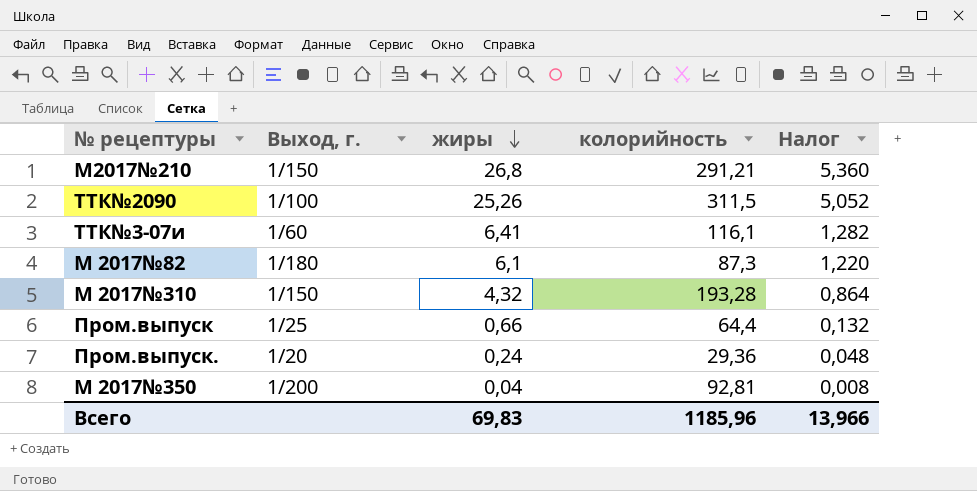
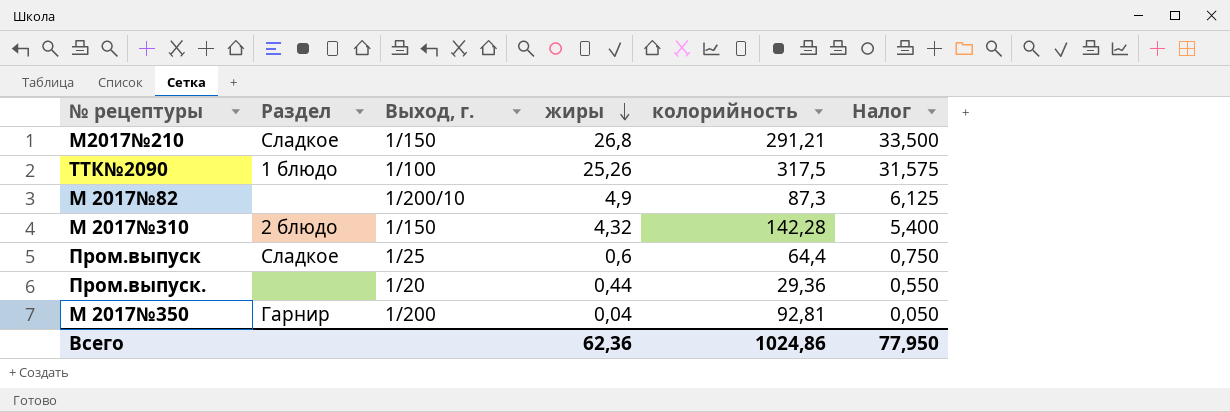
column Раздел | position: none -> 2
column Налог | formula: [жиры] * 0,2 -> [жиры] * 1,25
row ТТК№3-07и: 1/60 | 6,41 | 116,1 | 1,282 -> none
ТТК№2090 | колорийность: 311,5 -> 317,5
М 2017№82 | Выход, г.: 1/180 -> 1/200/10
М 2017№82 | жиры: 6,1 -> 4,9
М 2017№310 | колорийность: 193,28 -> 142,28
Пром.выпуск | жиры: 0,66 -> 0,6
Пром.выпуск. | жиры: 0,24 -> 0,44
Всего | жиры: 69,83 -> 62,36
Всего | колорийность: 1185,96 -> 1024,86
Всего | Налог: 13,966 -> 77,950

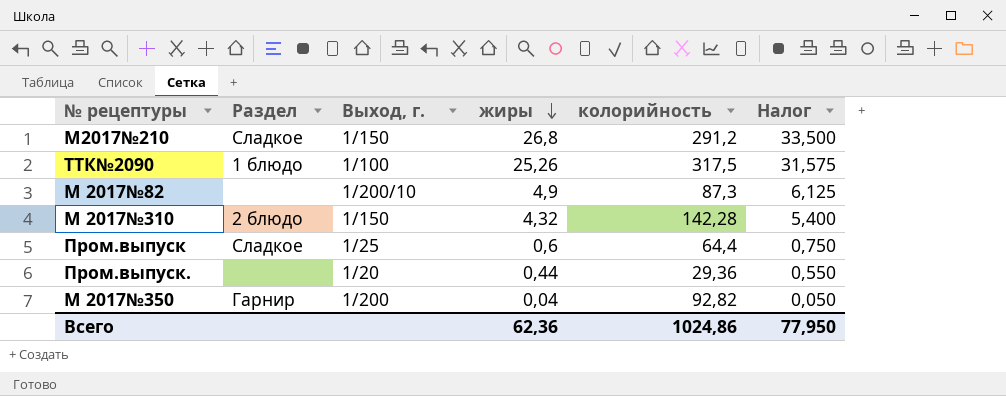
М2017№210 | колорийность: 291,21 -> 291,2
М 2017№350 | колорийность: 92,81 -> 92,82

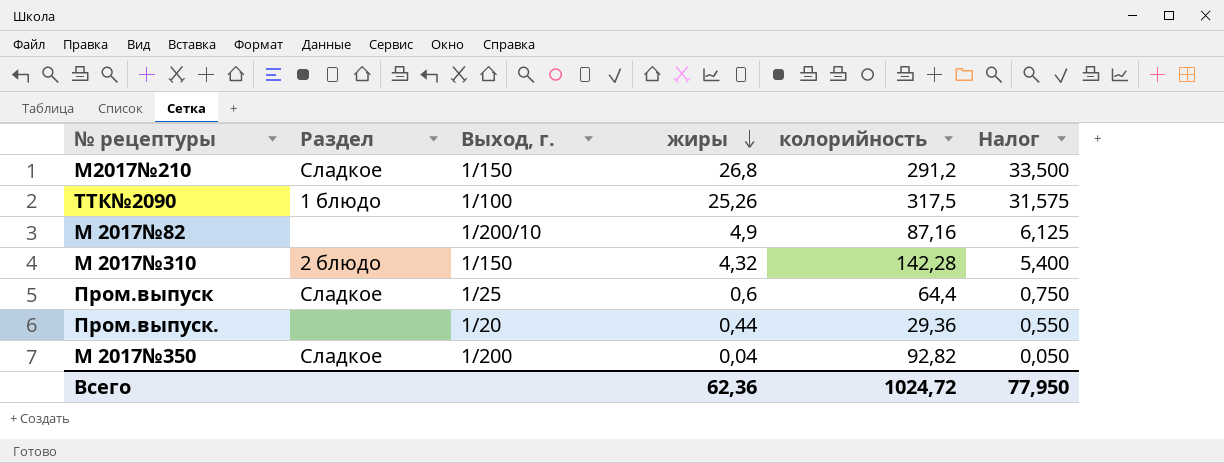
М 2017№82 | колорийность: 87,3 -> 87,16
М 2017№350 | Раздел: Гарнир -> Сладкое
Всего | колорийность: 1024,86 -> 1024,72

